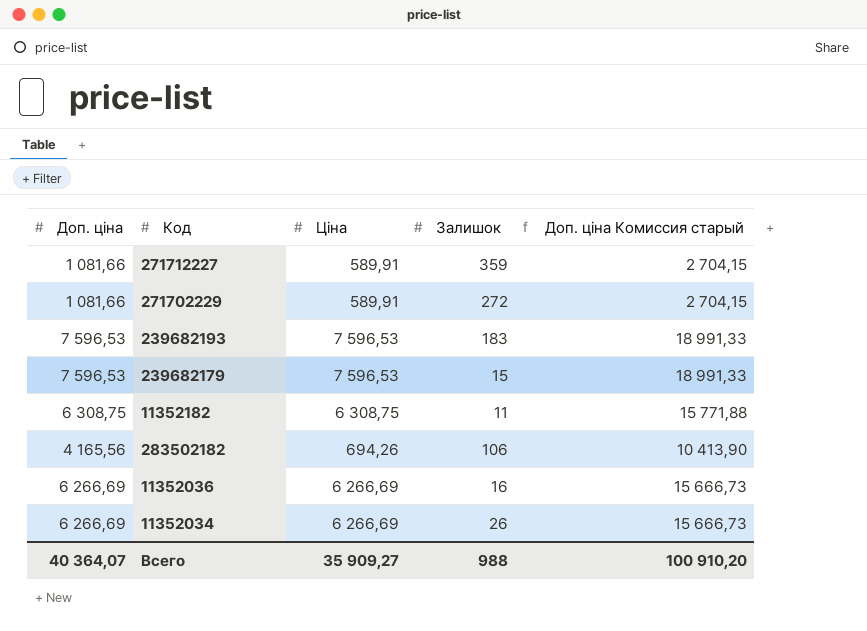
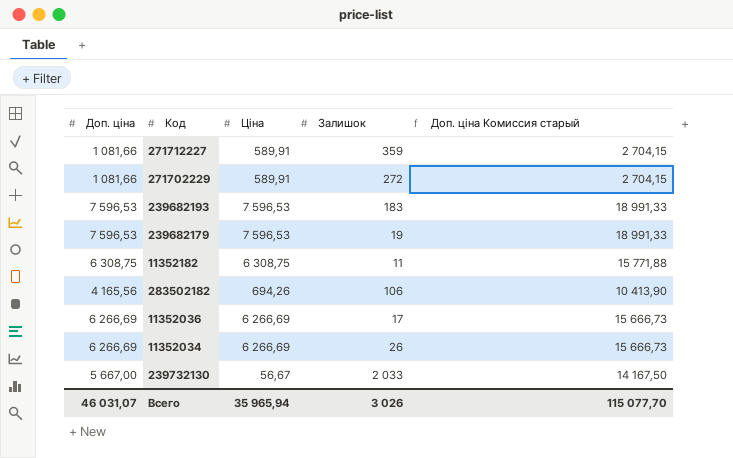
239682179 | Залишок: 15 -> 19
11352036 | Залишок: 16 -> 17
row 239732130: none -> 5 667,00 | 56,67 | 2 033 | 14 167,50
Всего | Доп. ціна: 40 364,07 -> 46 031,07
Всего | Ціна: 35 909,27 -> 35 965,94
Всего | Залишок: 988 -> 3 026
Всего | Доп. ціна Комиссия старый: 100 910,20 -> 115 077,70

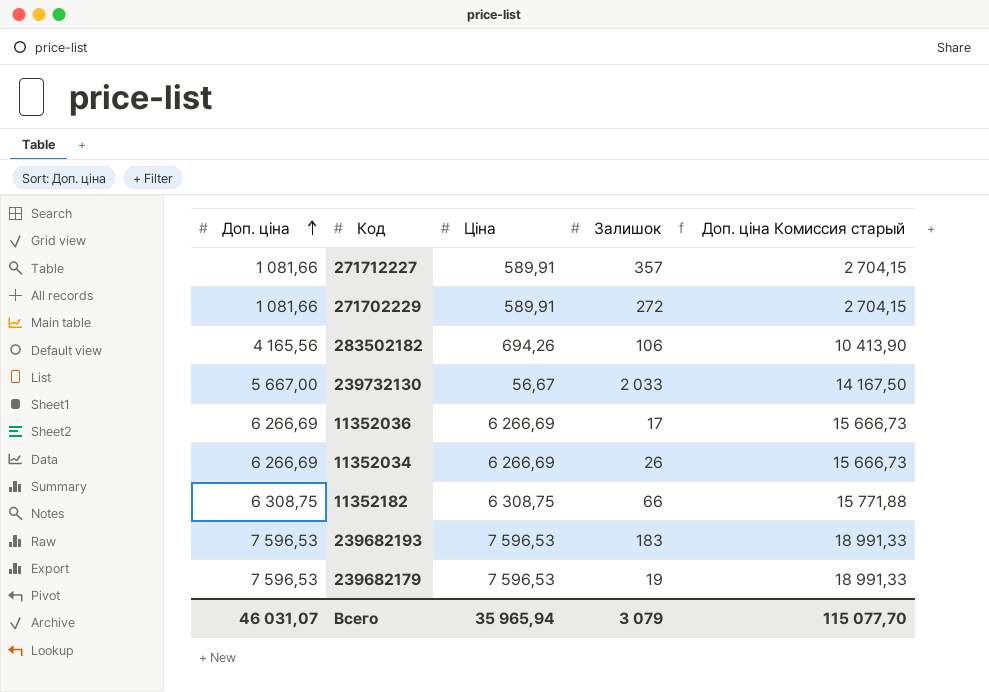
row order: none -> Доп. ціна ascending
271712227 | Залишок: 359 -> 357
11352182 | Залишок: 11 -> 66
Всего | Залишок: 3 026 -> 3 079

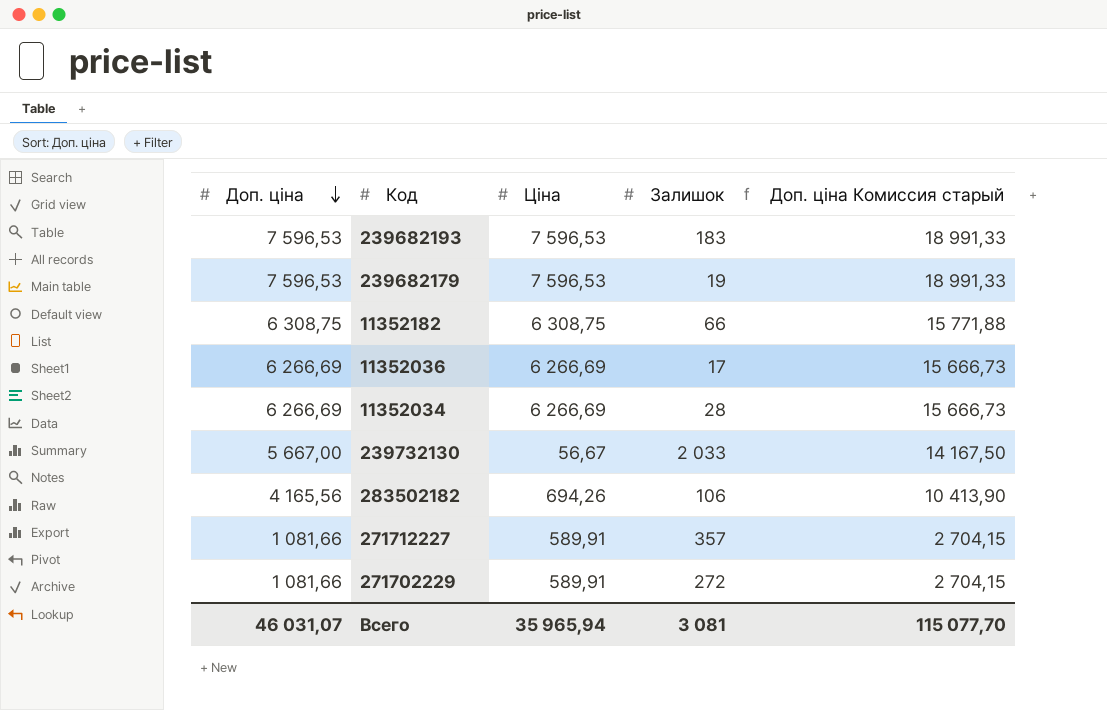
row order: Доп. ціна ascending -> Доп. ціна descending
11352034 | Залишок: 26 -> 28
Всего | Залишок: 3 079 -> 3 081

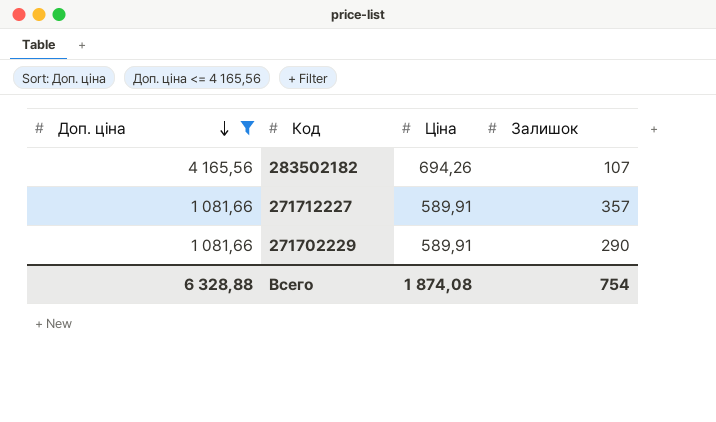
filter: none -> Доп. ціна <= 4 165,56
column Доп. ціна Комиссия старый | formula: [Доп. ціна] * 2,5 -> none
283502182 | Залишок: 106 -> 107
271702229 | Залишок: 272 -> 290
Всего | Доп. ціна: 46 031,07 -> 6 328,88
Всего | Ціна: 35 965,94 -> 1 874,08
Всего | Залишок: 3 081 -> 754

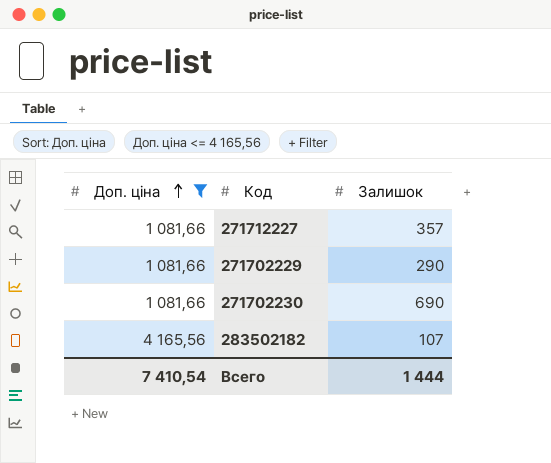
row order: Доп. ціна descending -> Доп. ціна ascending
column Ціна | position: 3 -> none
row 271702230: none -> 1 081,66 | 690
Всего | Доп. ціна: 6 328,88 -> 7 410,54
Всего | Залишок: 754 -> 1 444

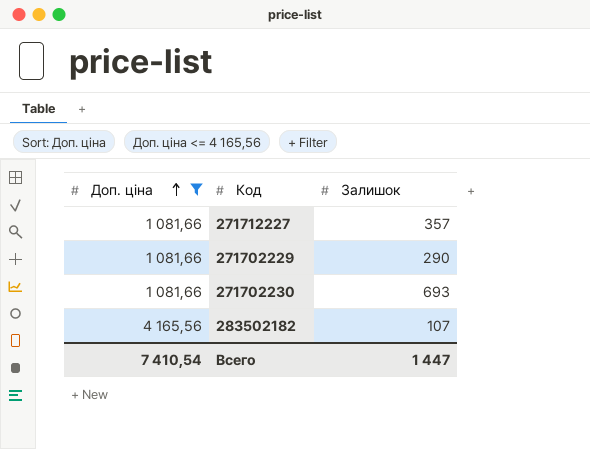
271702230 | Залишок: 690 -> 693
Всего | Залишок: 1 444 -> 1 447

